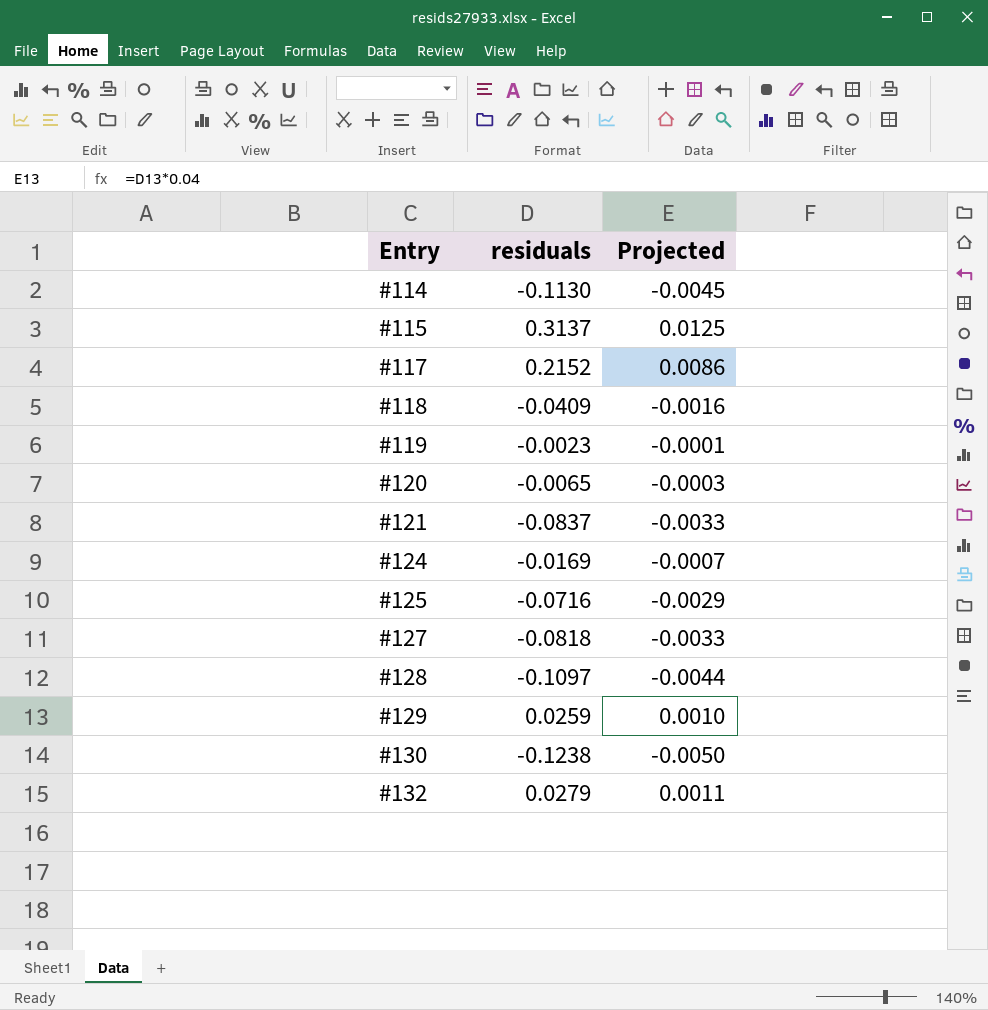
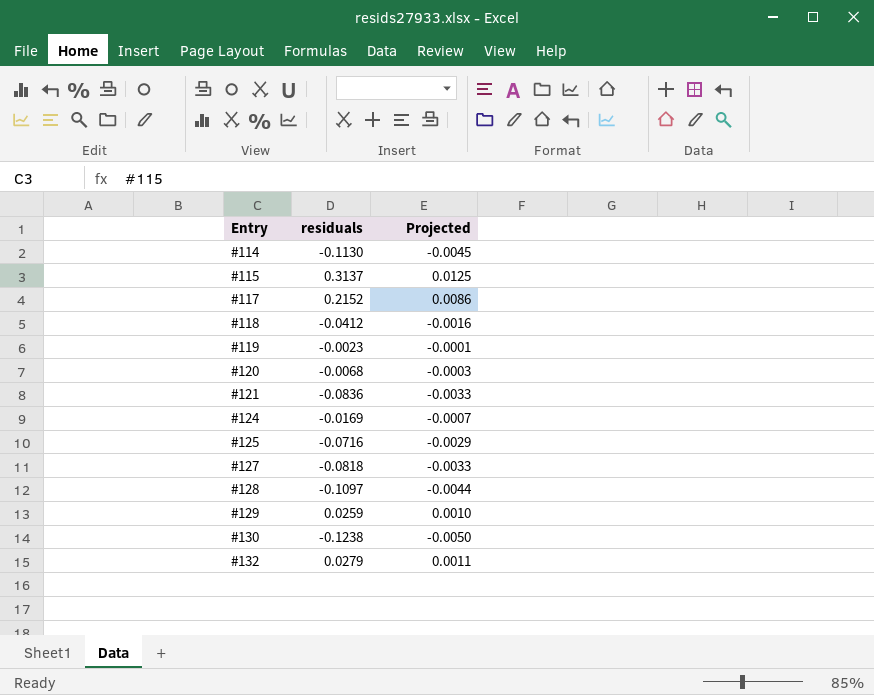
#118 | residuals: -0.0409 -> -0.0412
#120 | residuals: -0.0065 -> -0.0068
#121 | residuals: -0.0837 -> -0.0836

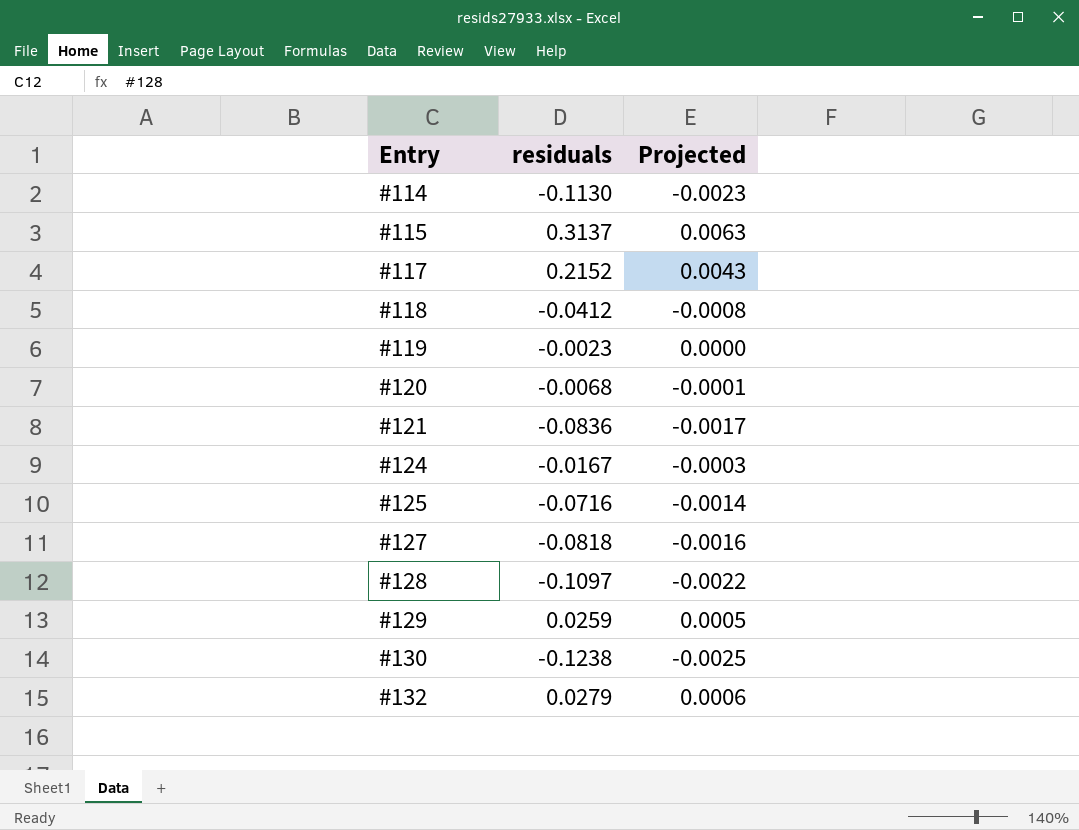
column Projected | formula: [residuals] * 0.04 -> [residuals] * 0.02
#124 | residuals: -0.0169 -> -0.0167

